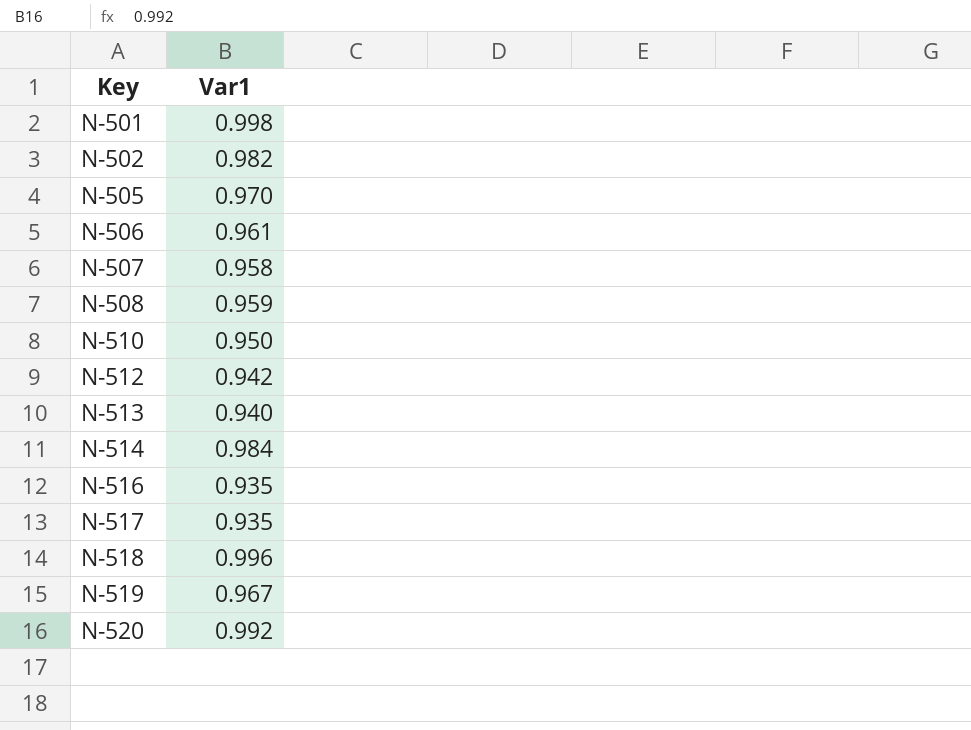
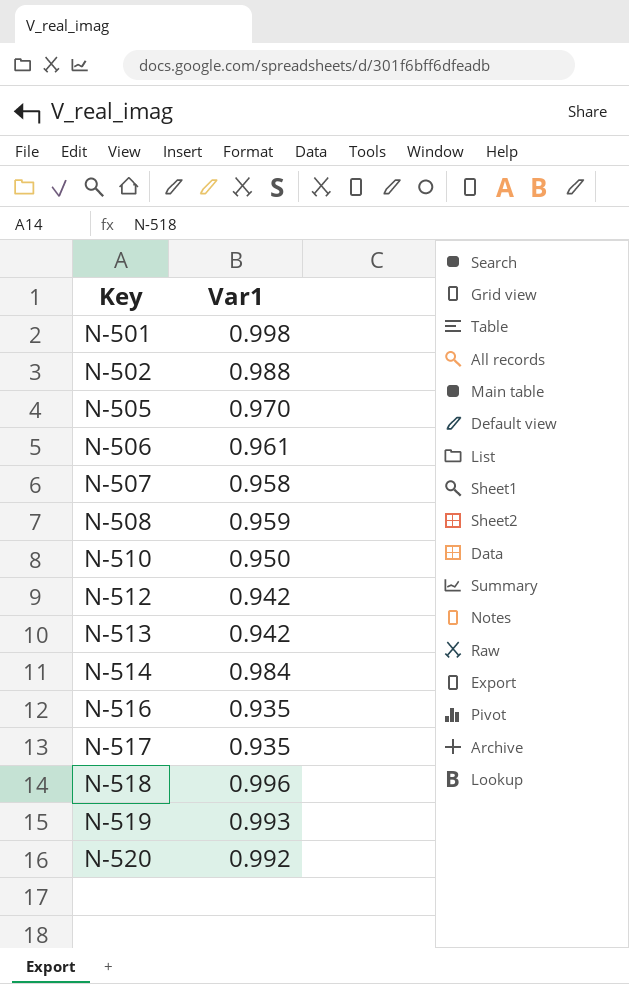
N-502 | Var1: 0.982 -> 0.988
N-513 | Var1: 0.940 -> 0.942
N-519 | Var1: 0.967 -> 0.993

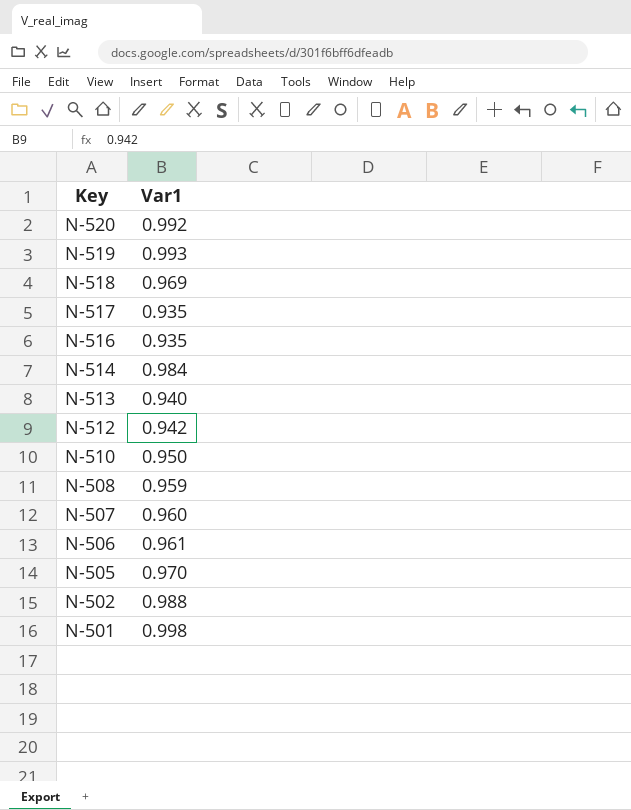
row order: Key ascending -> Key descending
N-518 | Var1: 0.996 -> 0.969
N-513 | Var1: 0.942 -> 0.940
N-507 | Var1: 0.958 -> 0.960

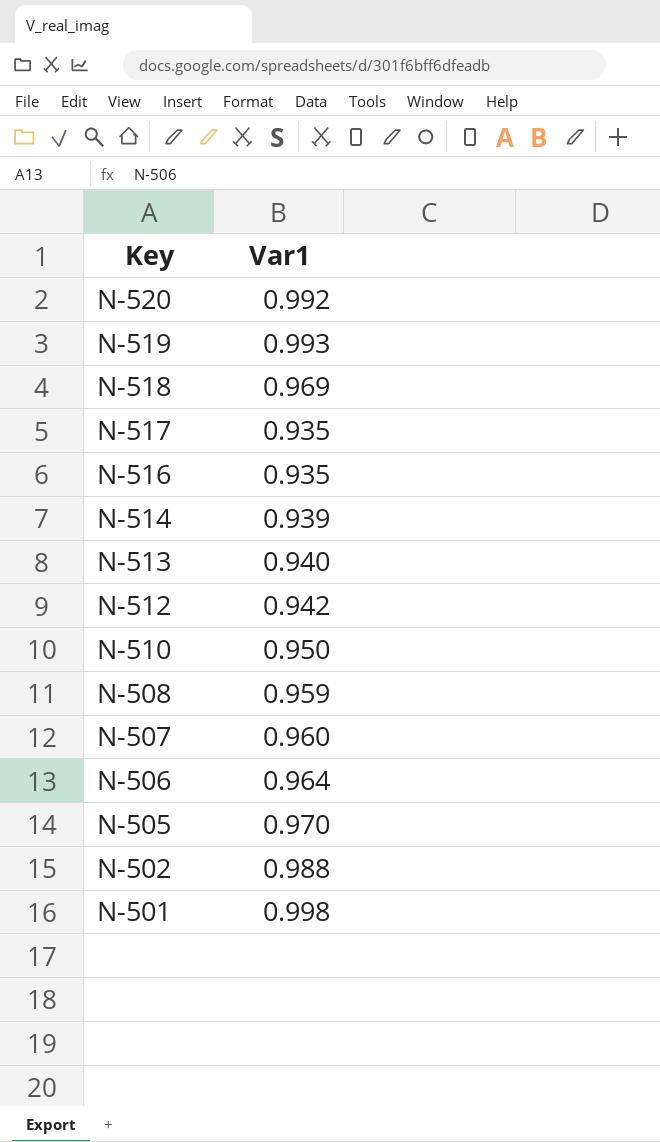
N-514 | Var1: 0.984 -> 0.939
N-506 | Var1: 0.961 -> 0.964

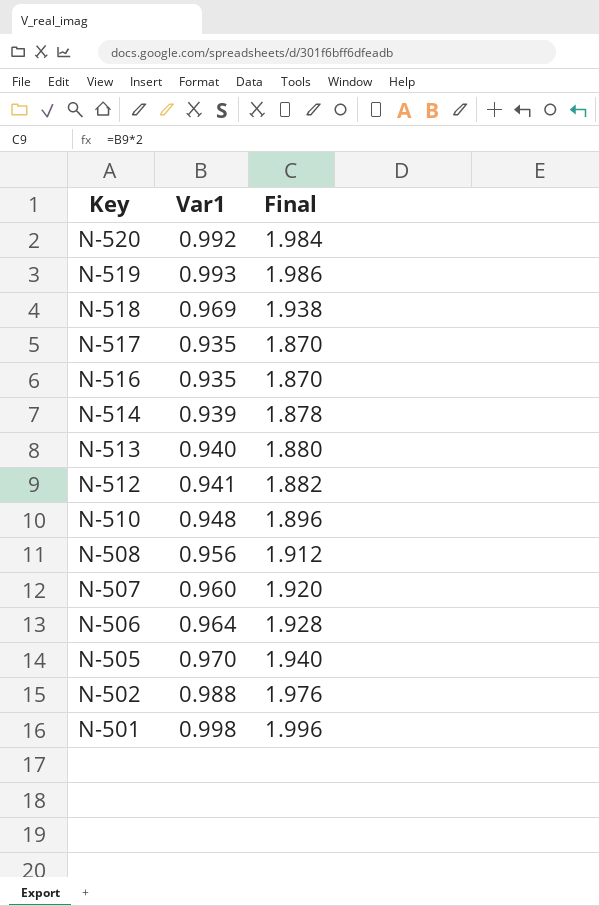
column Final | formula: none -> [Var1] * 2
N-512 | Var1: 0.942 -> 0.941
N-510 | Var1: 0.950 -> 0.948
N-508 | Var1: 0.959 -> 0.956

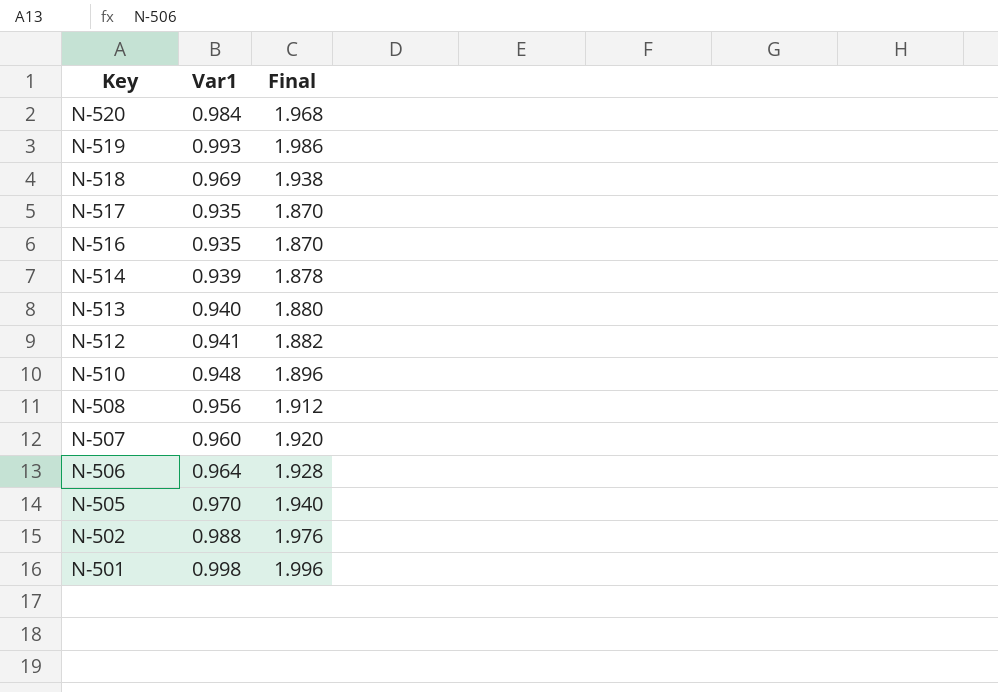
N-520 | Var1: 0.992 -> 0.984
N-520 | Final: 1.984 -> 1.968

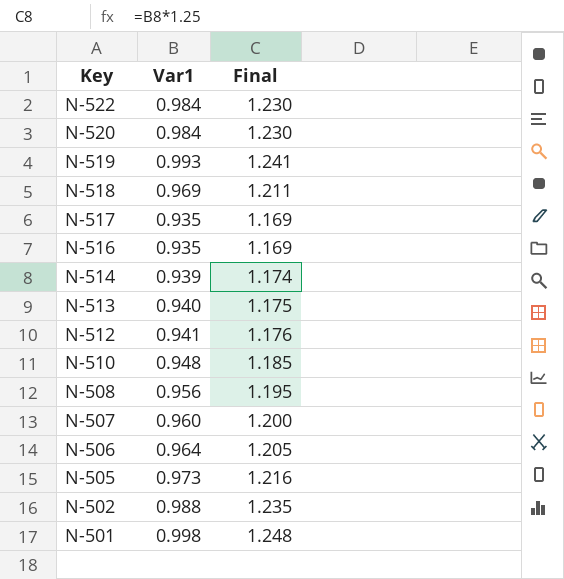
column Final | formula: [Var1] * 2 -> [Var1] * 1.25
row N-522: none -> 0.984 | 1.230
N-505 | Var1: 0.970 -> 0.973

